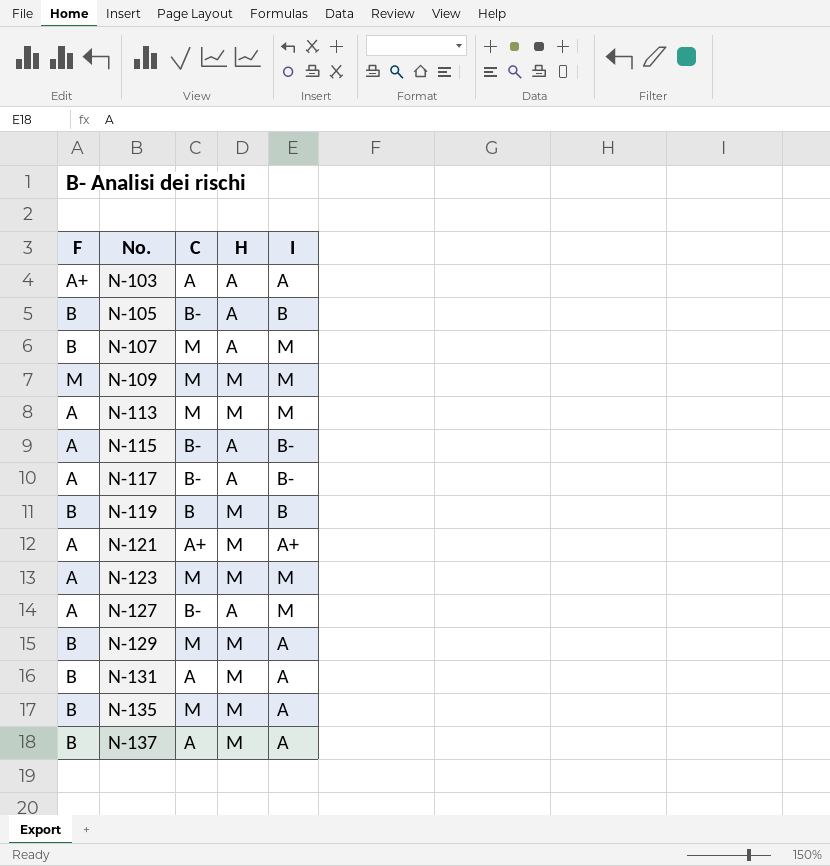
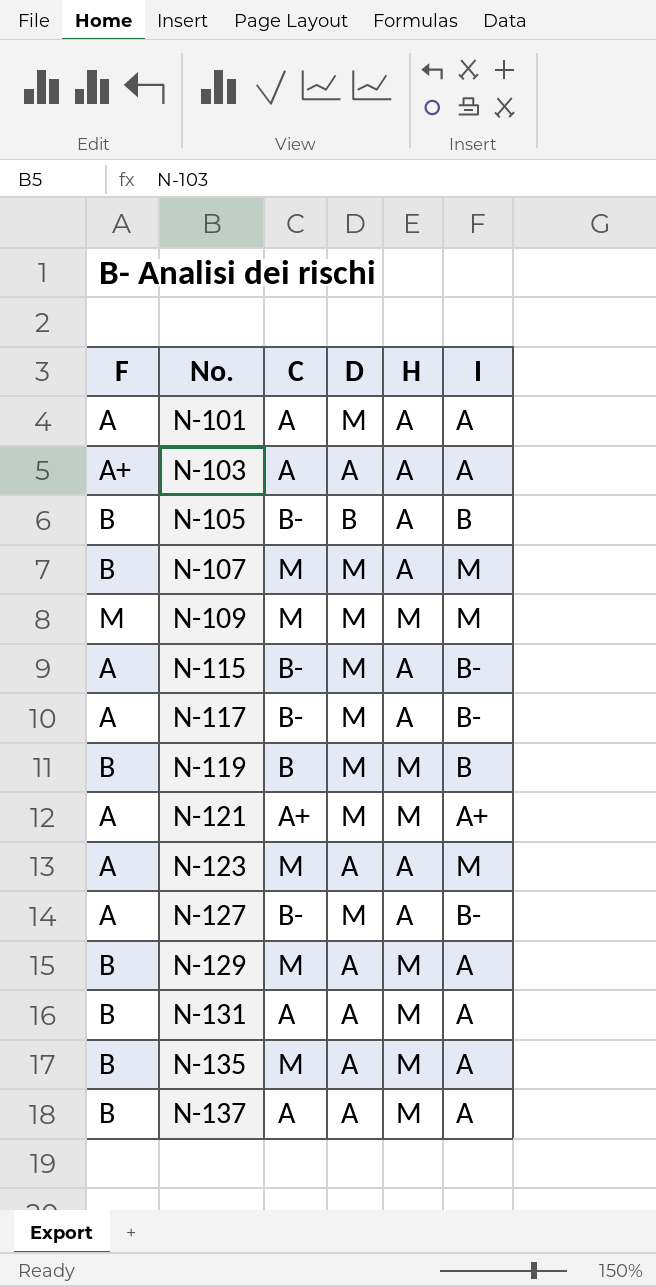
column D | position: none -> 4
row N-113: A | M | M | M -> none
row N-101: none -> A | A | M | A | A
N-123 | H: M -> A
N-127 | I: M -> B-

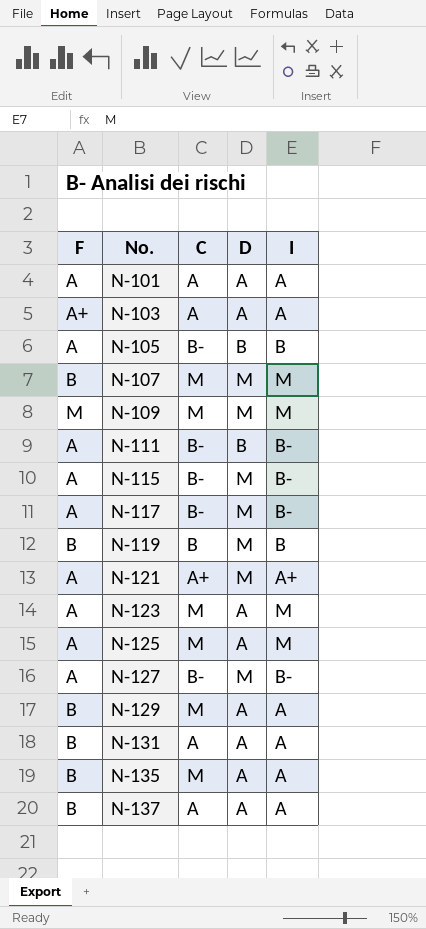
column H | position: 5 -> none
N-101 | D: M -> A
N-105 | F: B -> A
row N-111: none -> A | B- | B | B-
row N-125: none -> A | M | A | M

